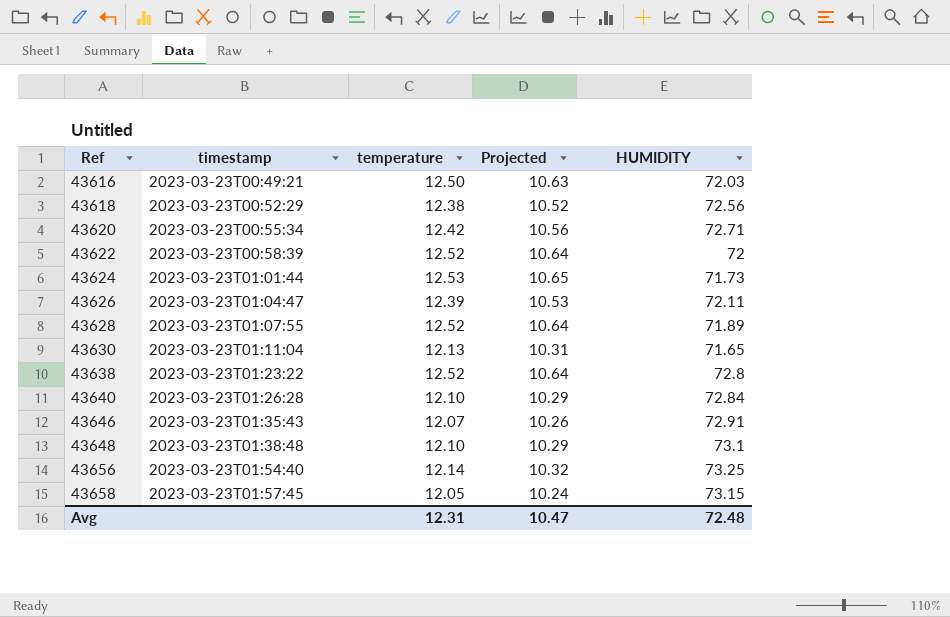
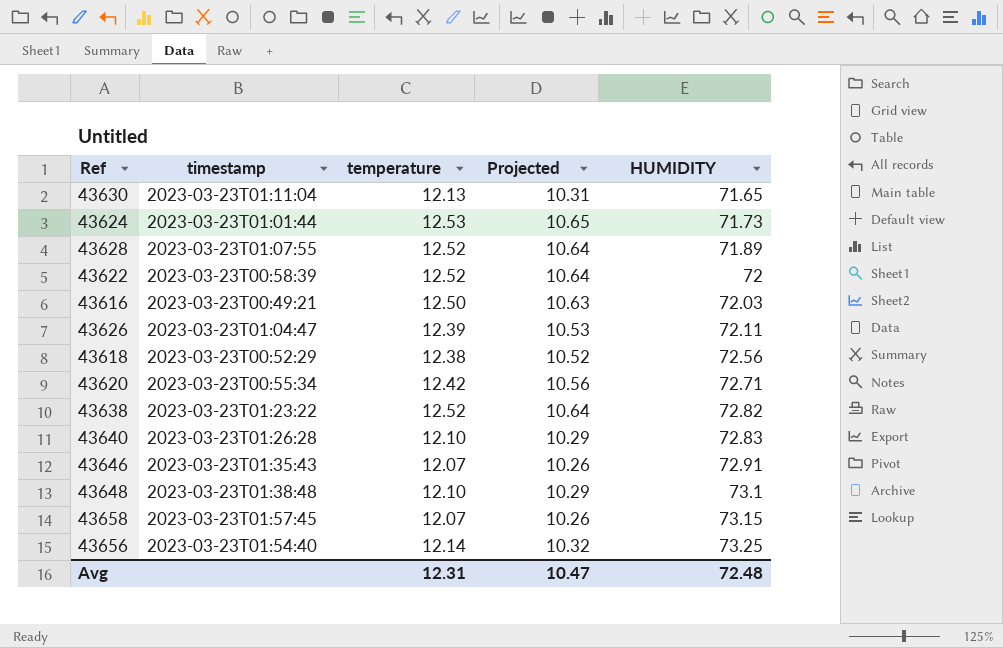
row order: Ref ascending -> HUMIDITY ascending
43638 | HUMIDITY: 72.8 -> 72.82
43640 | HUMIDITY: 72.84 -> 72.83
43658 | temperature: 12.05 -> 12.07
43658 | Projected: 10.24 -> 10.26

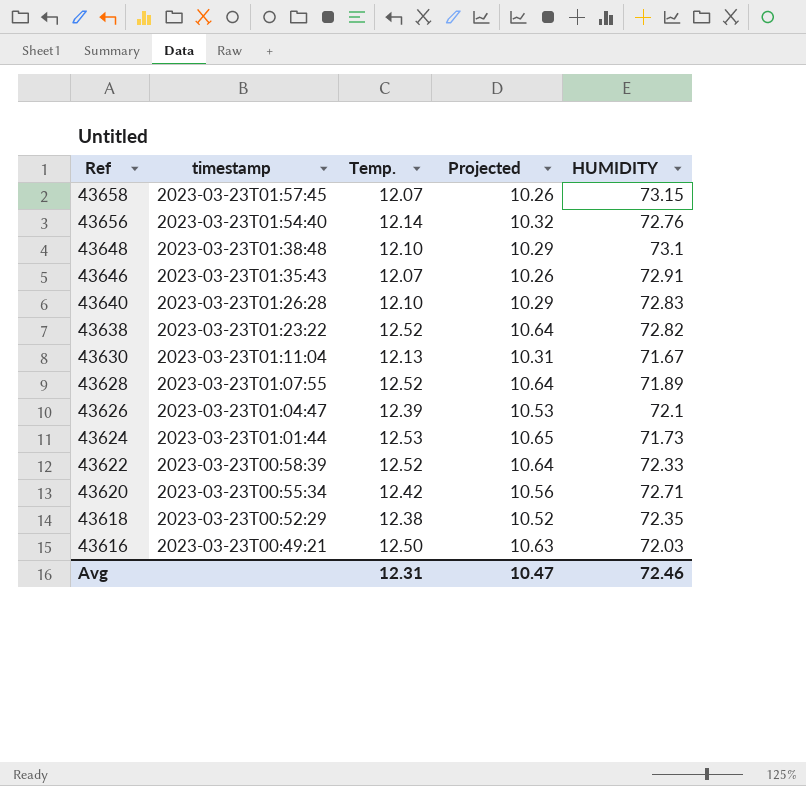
row order: HUMIDITY ascending -> Ref descending
column name: temperature -> Temp.
43656 | HUMIDITY: 73.25 -> 72.76
43630 | HUMIDITY: 71.65 -> 71.67
43626 | HUMIDITY: 72.11 -> 72.1
43622 | HUMIDITY: 72 -> 72.33
43618 | HUMIDITY: 72.56 -> 72.35
Avg | HUMIDITY: 72.48 -> 72.46

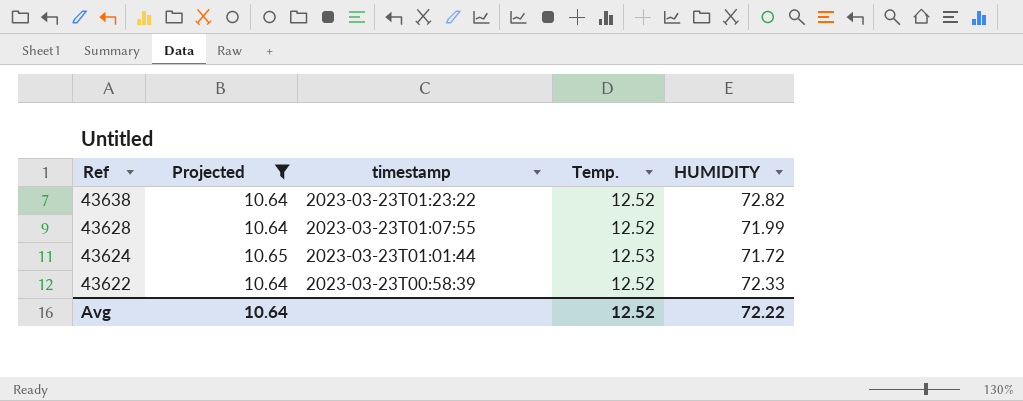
filter: none -> Projected >= 10.64
column Projected | position: 4 -> 2
43628 | HUMIDITY: 71.89 -> 71.99
43624 | HUMIDITY: 71.73 -> 71.72
Avg | Projected: 10.47 -> 10.64
Avg | Temp.: 12.31 -> 12.52
Avg | HUMIDITY: 72.46 -> 72.22

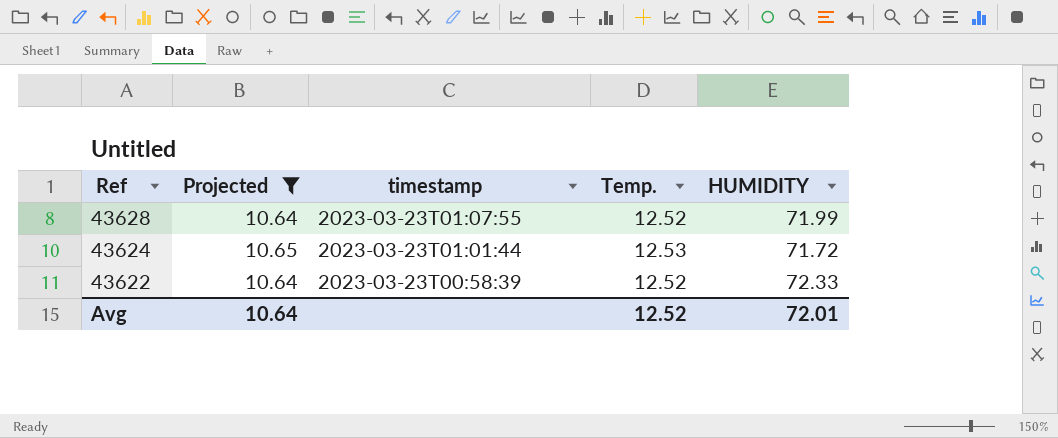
row 43638: 10.64 | 2023-03-23T01:23:22 | 12.52 | 72.82 -> none
Avg | HUMIDITY: 72.22 -> 72.01

